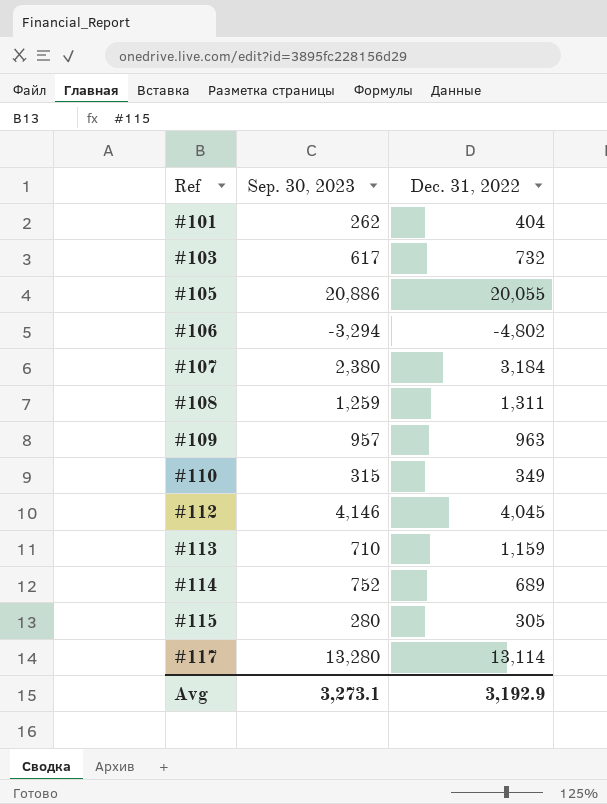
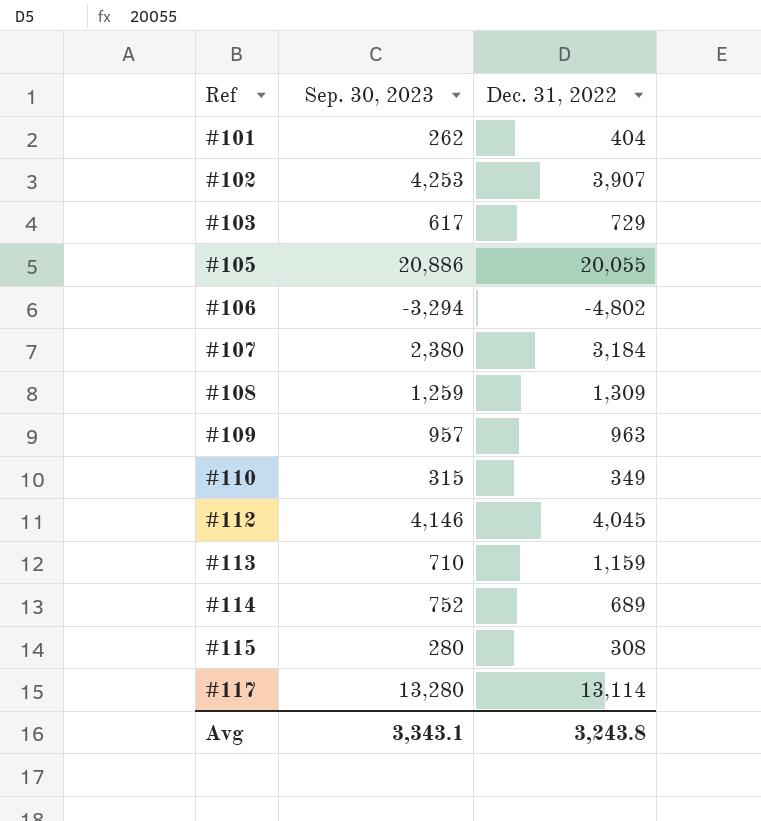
row #102: none -> 4,253 | 3,907
#103 | Dec. 31, 2022: 732 -> 729
#108 | Dec. 31, 2022: 1,311 -> 1,309
#115 | Dec. 31, 2022: 305 -> 308
Avg | Sep. 30, 2023: 3,273.1 -> 3,343.1
Avg | Dec. 31, 2022: 3,192.9 -> 3,243.8

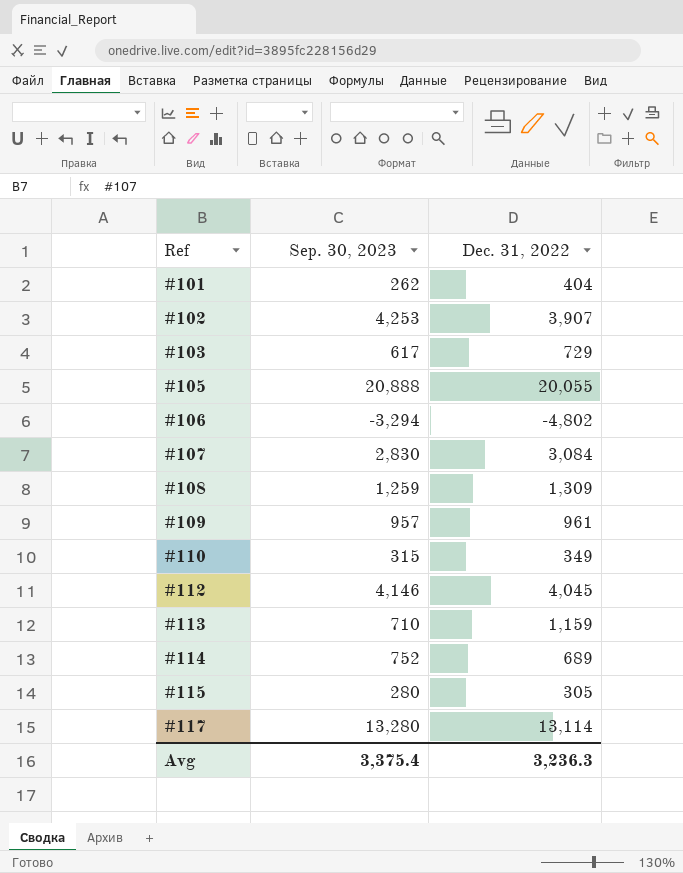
#105 | Sep. 30, 2023: 20,886 -> 20,888
#107 | Sep. 30, 2023: 2,380 -> 2,830
#107 | Dec. 31, 2022: 3,184 -> 3,084
#109 | Dec. 31, 2022: 963 -> 961
#115 | Dec. 31, 2022: 308 -> 305
Avg | Sep. 30, 2023: 3,343.1 -> 3,375.4
Avg | Dec. 31, 2022: 3,243.8 -> 3,236.3

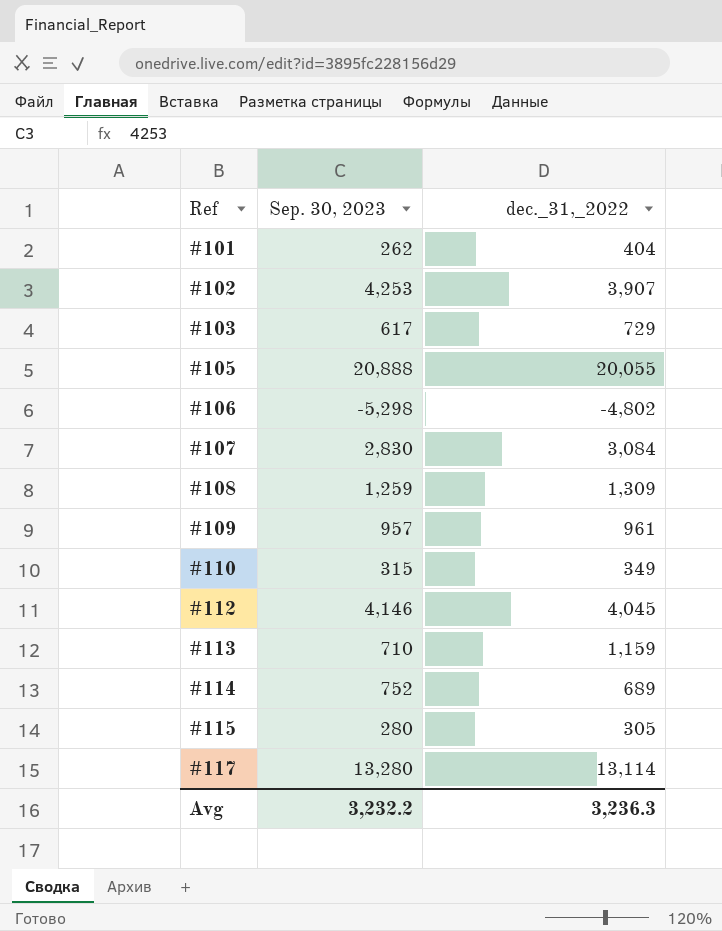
column name: Dec. 31, 2022 -> dec._31,_2022
#106 | Sep. 30, 2023: -3,294 -> -5,298
Avg | Sep. 30, 2023: 3,375.4 -> 3,232.2

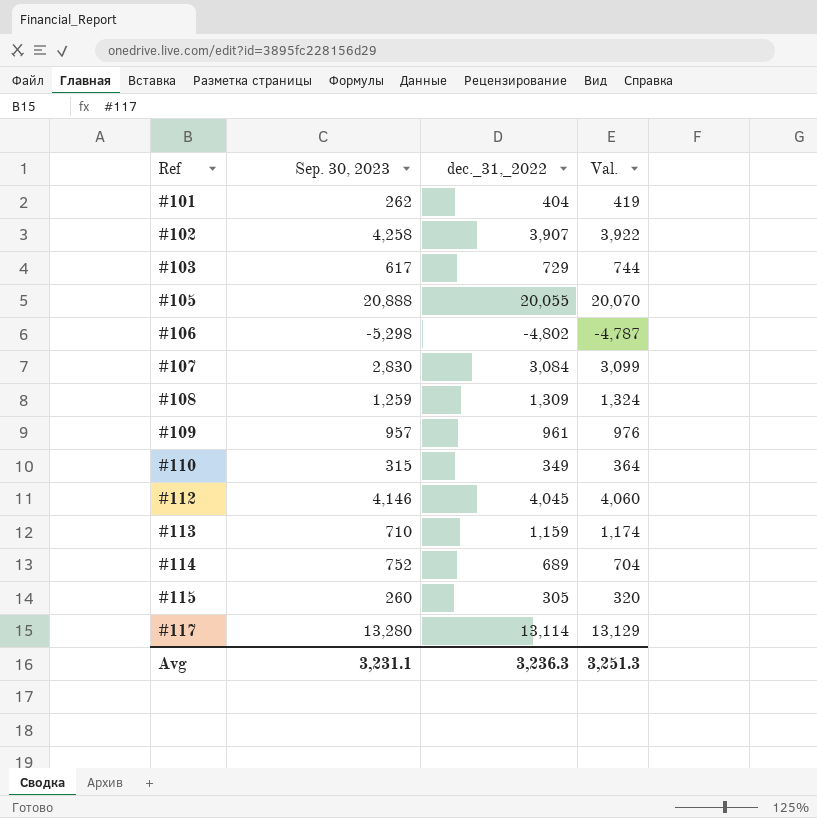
column Val. | formula: none -> [dec._31,_2022] + 15
#102 | Sep. 30, 2023: 4,253 -> 4,258
#115 | Sep. 30, 2023: 280 -> 260
Avg | Sep. 30, 2023: 3,232.2 -> 3,231.1

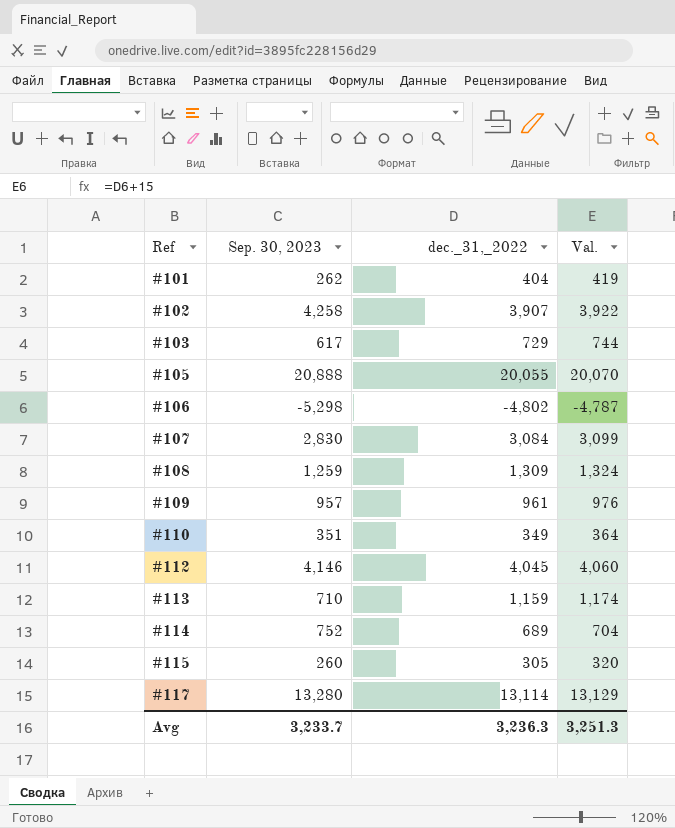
#110 | Sep. 30, 2023: 315 -> 351
Avg | Sep. 30, 2023: 3,231.1 -> 3,233.7

